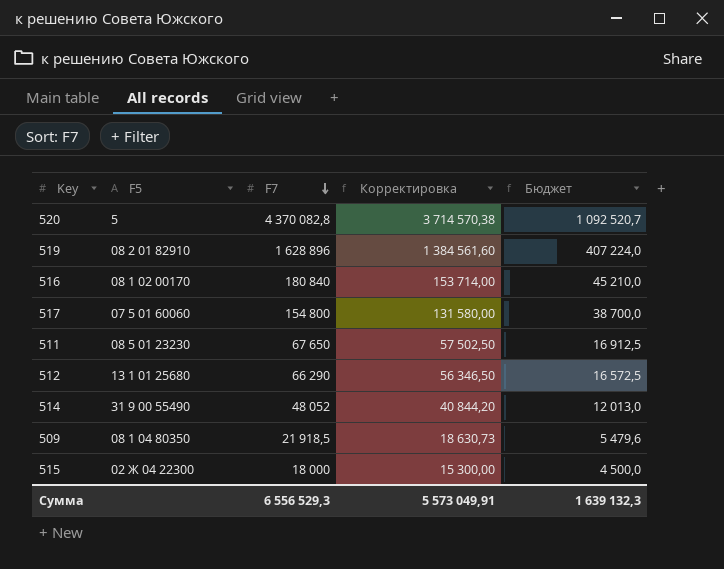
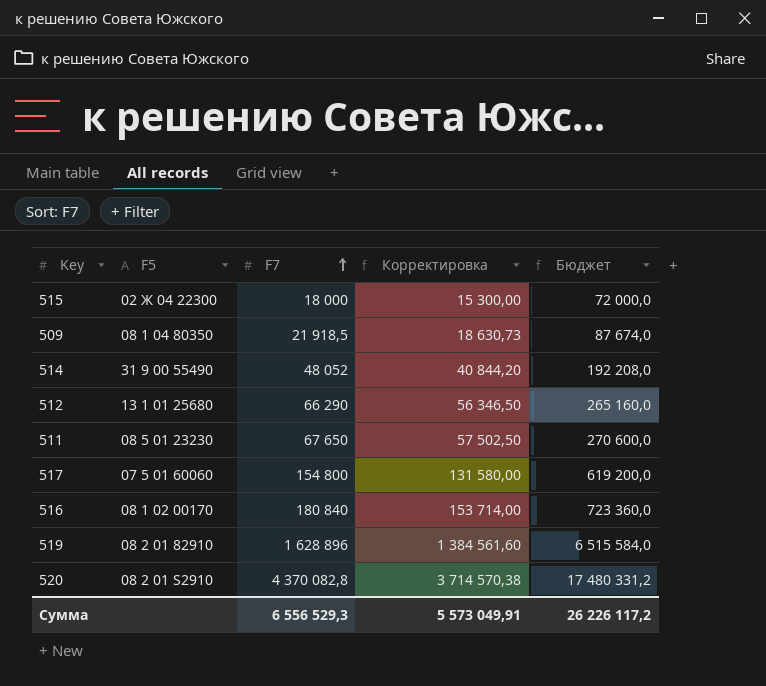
row order: F7 descending -> F7 ascending
column Бюджет | formula: [F7] * 0,25 -> [F7] * 4
520 | F5: 5 -> 08 2 01 S2910
Сумма | Бюджет: 1 639 132,3 -> 26 226 117,2

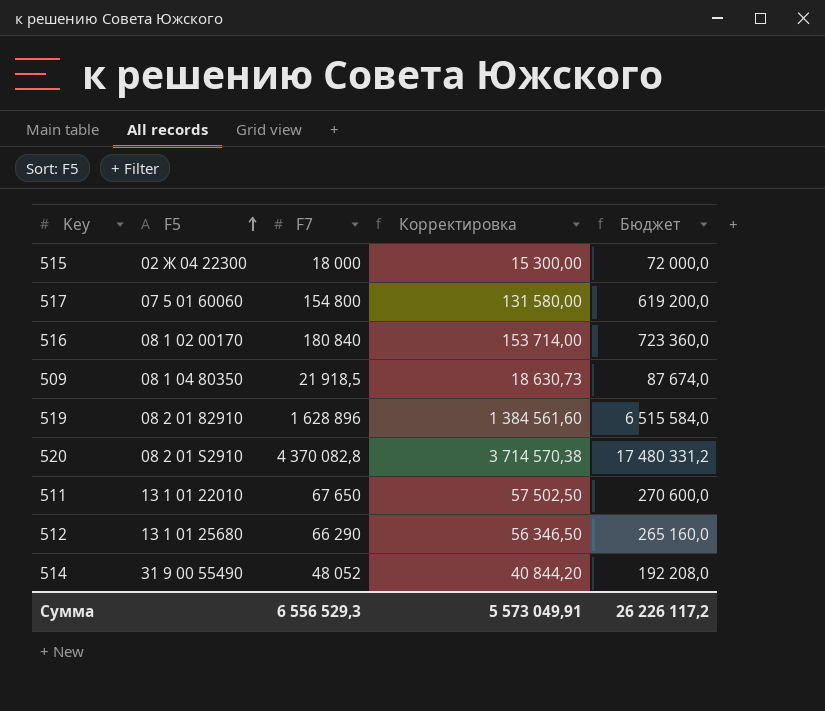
row order: F7 ascending -> F5 ascending
511 | F5: 08 5 01 23230 -> 13 1 01 22010

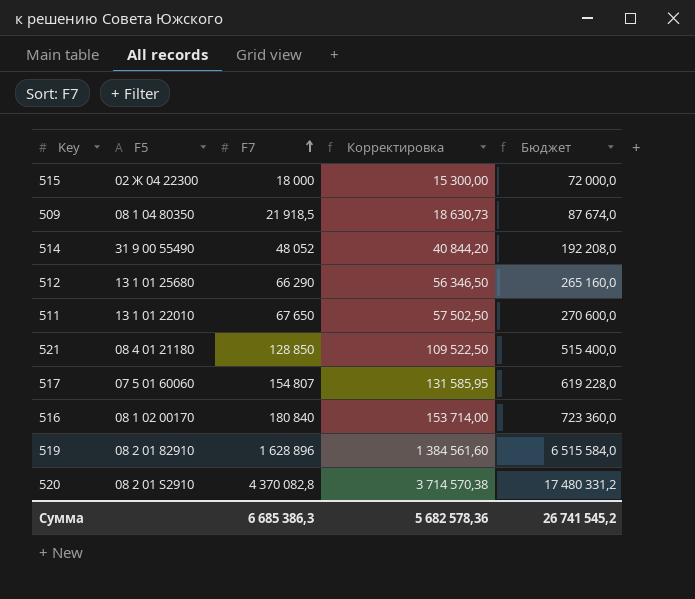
row order: F5 ascending -> F7 ascending
row 521: none -> 08 4 01 21180 | 128 850 | 109 522,50 | 515 400,0
517 | F7: 154 800 -> 154 807
517 | Корректировка: 131 580,00 -> 131 585,95
517 | Бюджет: 619 200,0 -> 619 228,0
Сумма | F7: 6 556 529,3 -> 6 685 386,3
Сумма | Корректировка: 5 573 049,91 -> 5 682 578,36
Сумма | Бюджет: 26 226 117,2 -> 26 741 545,2

